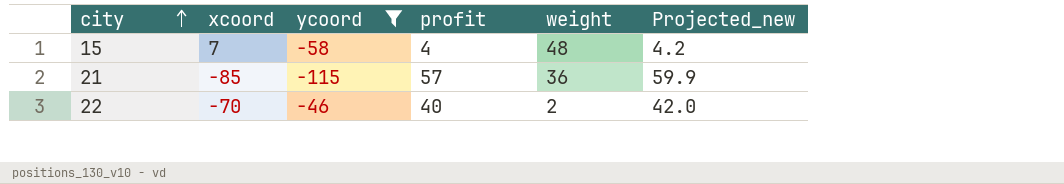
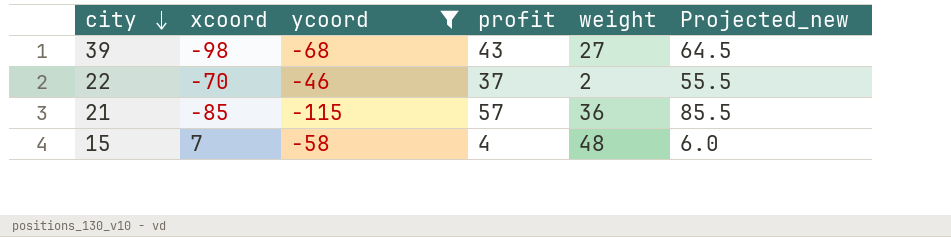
row order: city ascending -> city descending
column Projected_new | formula: [profit] * 1.05 -> [profit] * 1.5
row 39: none -> -98 | -68 | 43 | 27 | 64.5
22 | profit: 40 -> 37

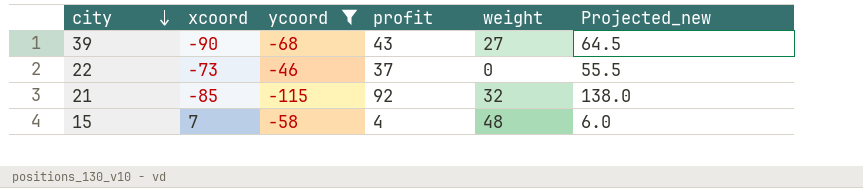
39 | xcoord: -98 -> -90
22 | xcoord: -70 -> -73
22 | weight: 2 -> 0
21 | profit: 57 -> 92
21 | weight: 36 -> 32
21 | Projected_new: 85.5 -> 138.0

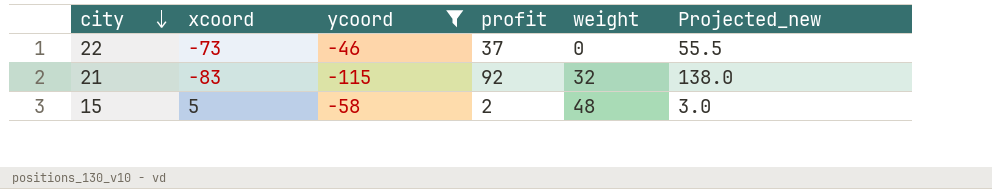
row 39: -90 | -68 | 43 | 27 | 64.5 -> none
21 | xcoord: -85 -> -83
15 | xcoord: 7 -> 5
15 | profit: 4 -> 2
15 | Projected_new: 6.0 -> 3.0

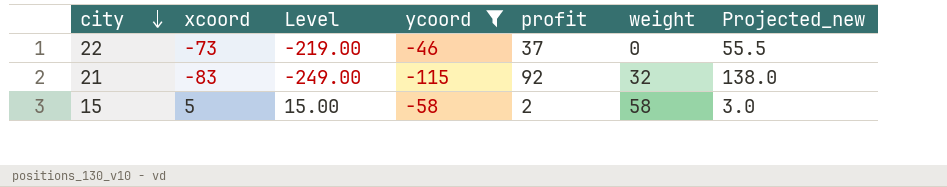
column Level | formula: none -> [xcoord] * 3
15 | weight: 48 -> 58

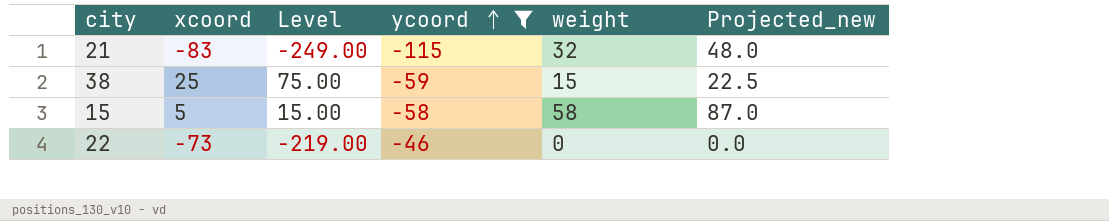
row order: city descending -> ycoord ascending
column profit | position: 5 -> none
column Projected_new | formula: [profit] * 1.5 -> [weight] * 1.5
row 38: none -> 25 | 75.00 | -59 | 15 | 22.5

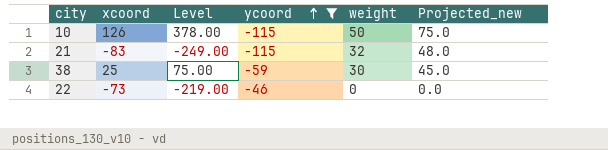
row 15: 5 | 15.00 | -58 | 58 | 87.0 -> none
row 10: none -> 126 | 378.00 | -115 | 50 | 75.0
38 | weight: 15 -> 30
38 | Projected_new: 22.5 -> 45.0

